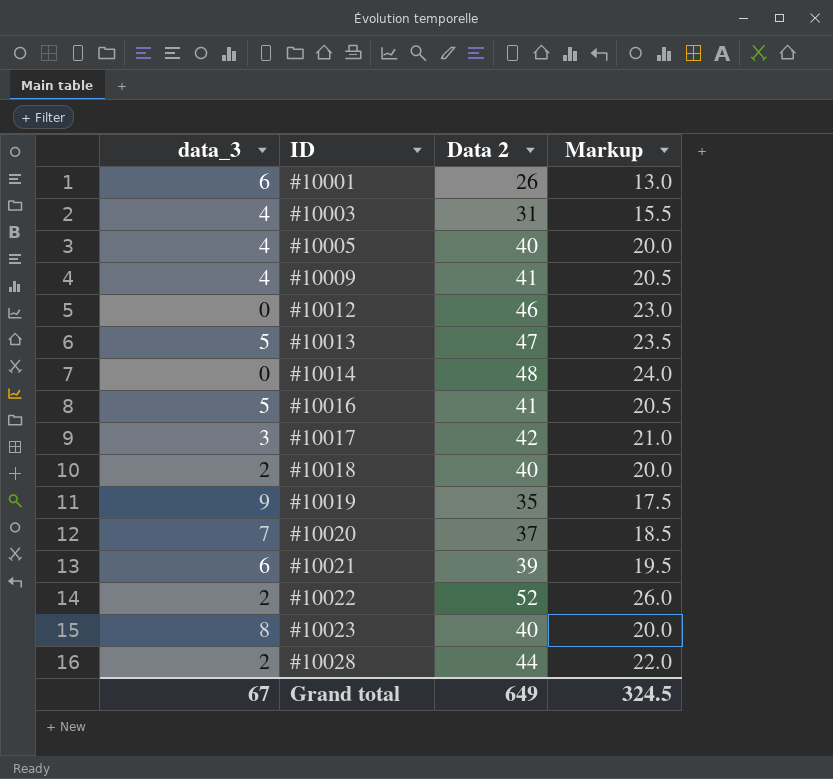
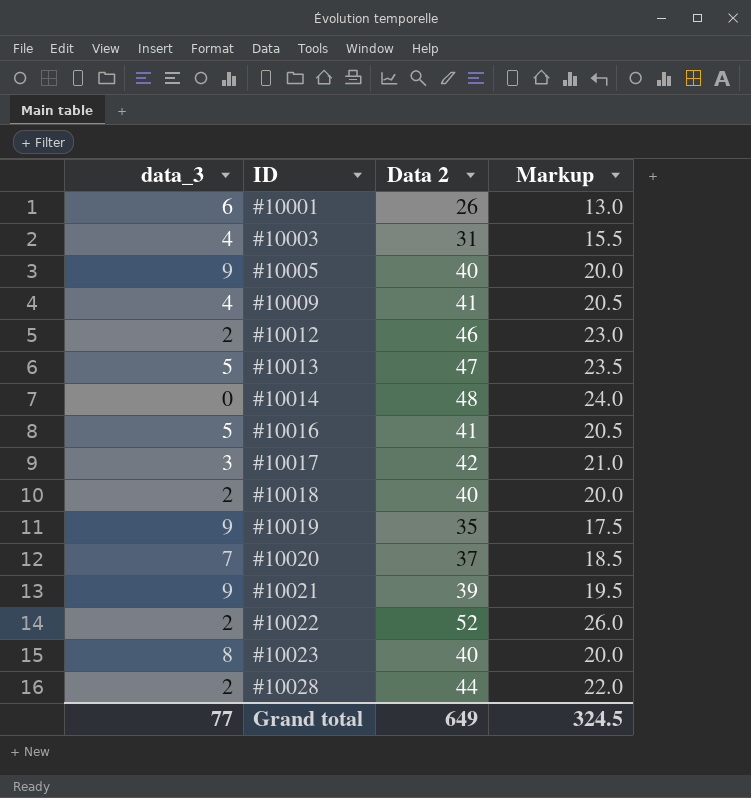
#10005 | data_3: 4 -> 9
#10012 | data_3: 0 -> 2
#10021 | data_3: 6 -> 9
Grand total | data_3: 67 -> 77

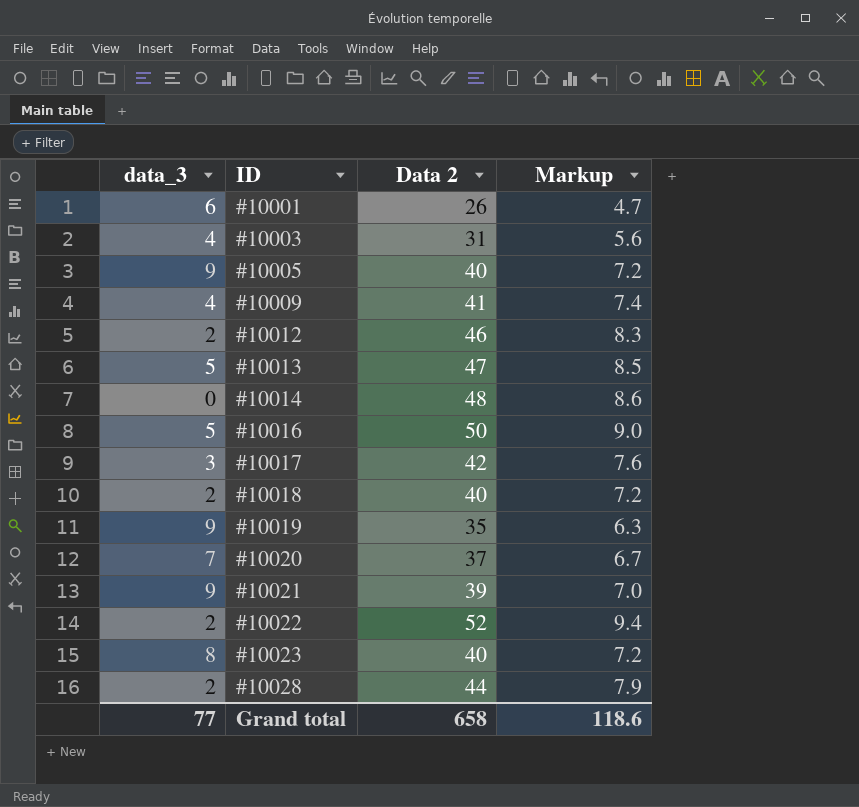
column Markup | formula: [Data 2] * 0.5 -> [Data 2] * 0.18
#10016 | Data 2: 41 -> 50
Grand total | Data 2: 649 -> 658
Grand total | Markup: 324.5 -> 118.6

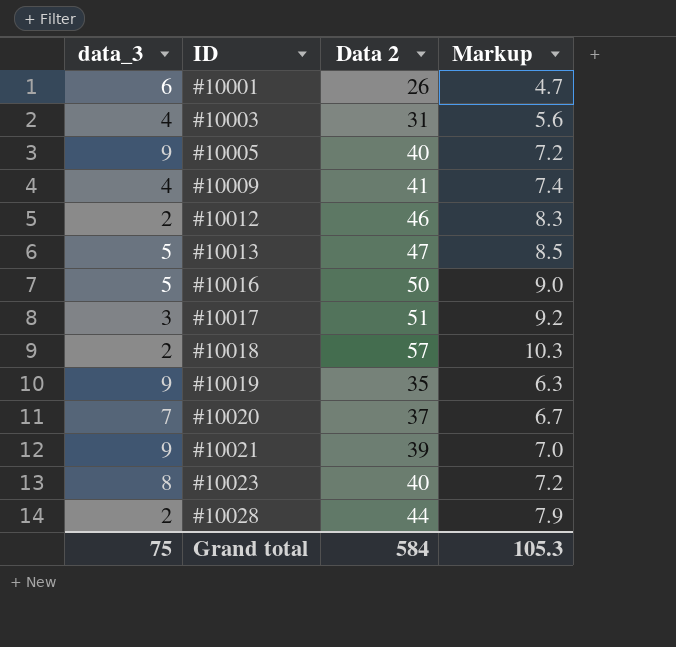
row #10014: 0 | 48 | 8.6 -> none
row #10022: 2 | 52 | 9.4 -> none
#10017 | Data 2: 42 -> 51
#10017 | Markup: 7.6 -> 9.2
#10018 | Data 2: 40 -> 57
#10018 | Markup: 7.2 -> 10.3
Grand total | data_3: 77 -> 75
Grand total | Data 2: 658 -> 584
Grand total | Markup: 118.6 -> 105.3

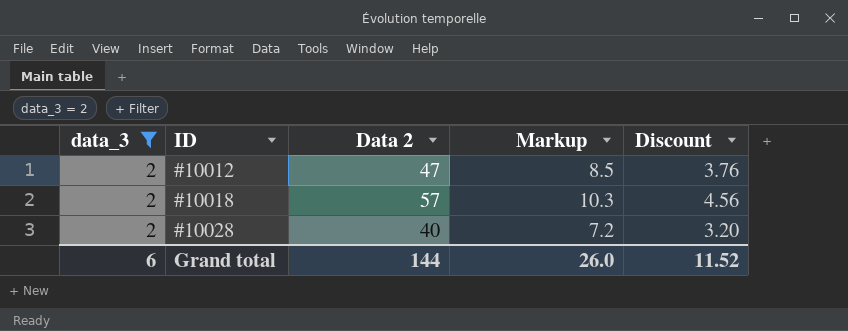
filter: none -> data_3 = 2
column Discount | formula: none -> [Data 2] * 0.08
#10012 | Data 2: 46 -> 47
#10012 | Markup: 8.3 -> 8.5
#10028 | Data 2: 44 -> 40
#10028 | Markup: 7.9 -> 7.2
Grand total | data_3: 75 -> 6
Grand total | Data 2: 584 -> 144
Grand total | Markup: 105.3 -> 26.0

